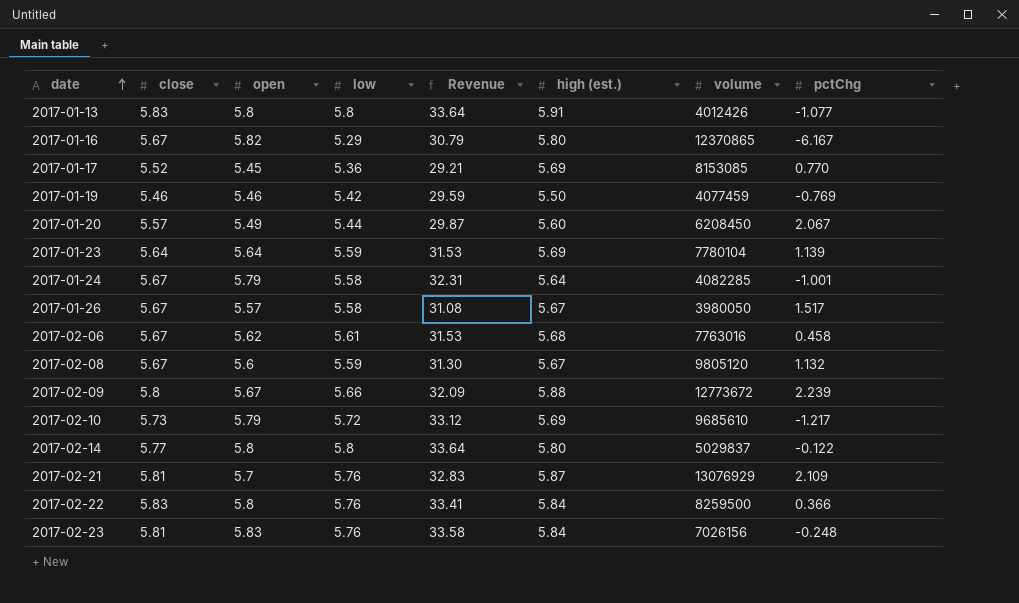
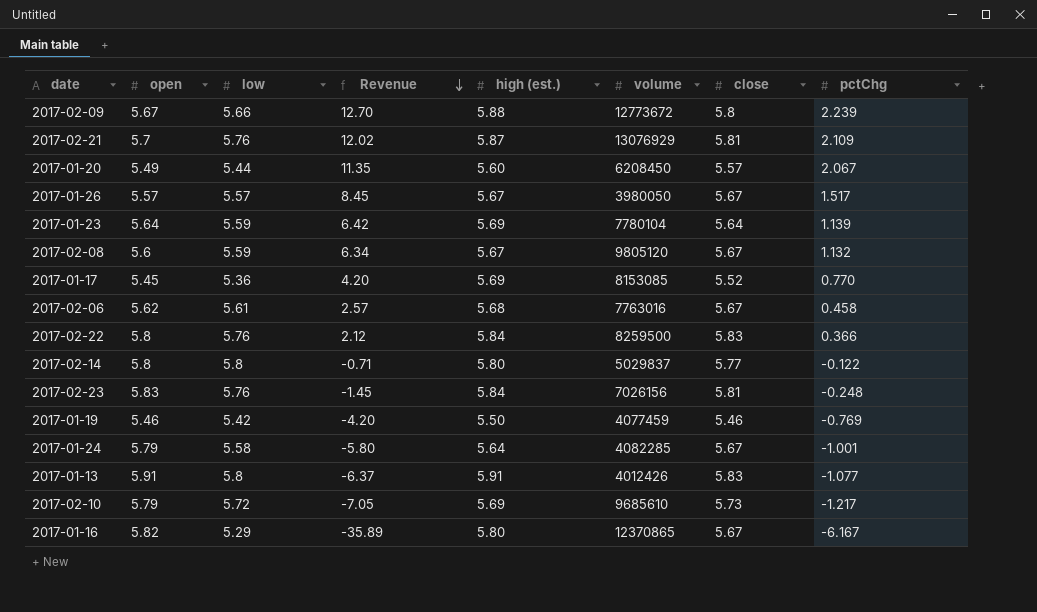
row order: date ascending -> Revenue descending
column Revenue | formula: [open] * [low] -> [open] * [pctChg]
column close | position: 2 -> 7
2017-01-26 | low: 5.58 -> 5.57
2017-01-13 | open: 5.8 -> 5.91

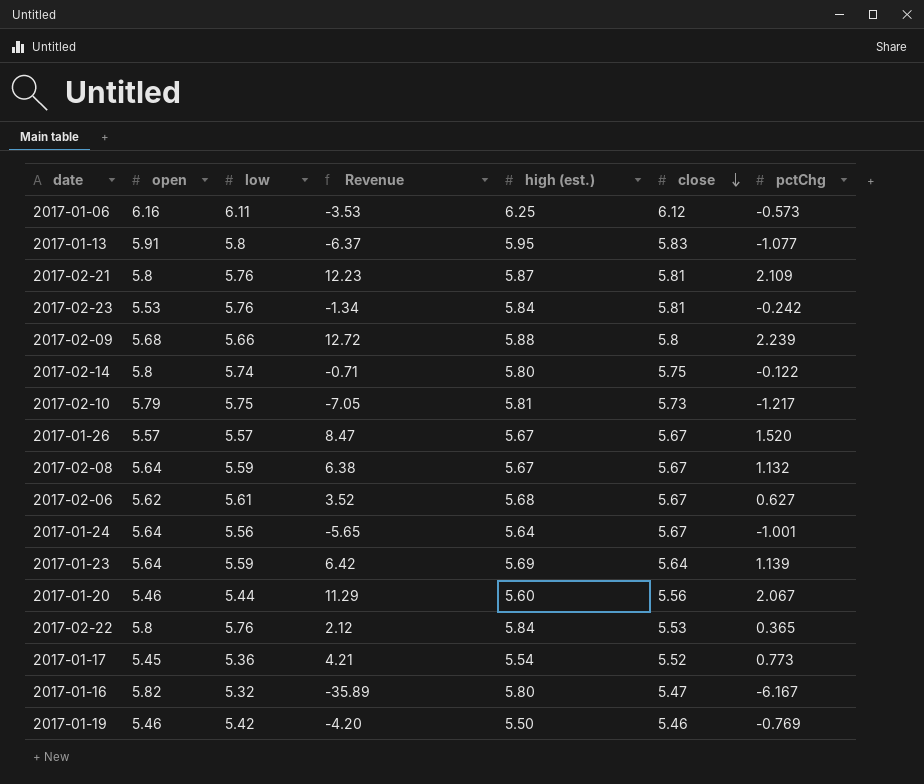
row order: Revenue descending -> close descending
column volume | position: 6 -> none
row 2017-01-06: none -> 6.16 | 6.11 | -3.53 | 6.25 | 6.12 | -0.573
2017-01-13 | high (est.): 5.91 -> 5.95
2017-02-21 | open: 5.7 -> 5.8
2017-02-21 | Revenue: 12.02 -> 12.23
2017-02-23 | open: 5.83 -> 5.53
2017-02-23 | Revenue: -1.45 -> -1.34
2017-02-23 | pctChg: -0.248 -> -0.242
2017-02-09 | open: 5.67 -> 5.68
2017-02-09 | Revenue: 12.70 -> 12.72
2017-02-14 | low: 5.8 -> 5.74
2017-02-14 | close: 5.77 -> 5.75
2017-02-10 | low: 5.72 -> 5.75
2017-02-10 | high (est.): 5.69 -> 5.81
2017-01-26 | Revenue: 8.45 -> 8.47
2017-01-26 | pctChg: 1.517 -> 1.520
2017-02-08 | open: 5.6 -> 5.64
2017-02-08 | Revenue: 6.34 -> 6.38
2017-02-06 | Revenue: 2.57 -> 3.52
2017-02-06 | pctChg: 0.458 -> 0.627
2017-01-24 | open: 5.79 -> 5.64
2017-01-24 | low: 5.58 -> 5.56
2017-01-24 | Revenue: -5.80 -> -5.65
2017-01-20 | open: 5.49 -> 5.46
2017-01-20 | Revenue: 11.35 -> 11.29
2017-01-20 | close: 5.57 -> 5.56
2017-02-22 | close: 5.83 -> 5.53
2017-02-22 | pctChg: 0.366 -> 0.365
2017-01-17 | Revenue: 4.20 -> 4.21
2017-01-17 | high (est.): 5.69 -> 5.54
2017-01-17 | pctChg: 0.770 -> 0.773
2017-01-16 | low: 5.29 -> 5.32
2017-01-16 | close: 5.67 -> 5.47

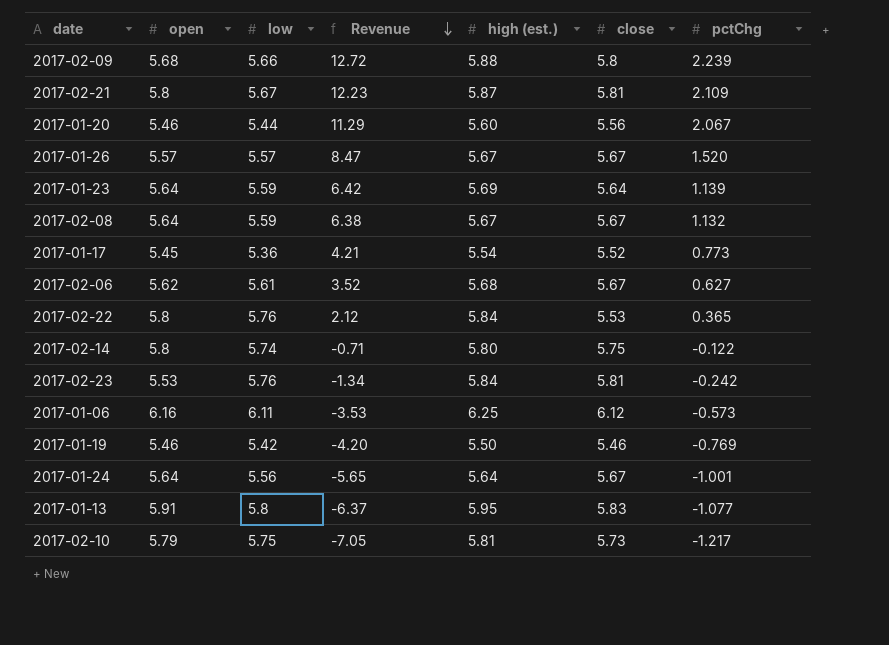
row order: close descending -> Revenue descending
row 2017-01-16: 5.82 | 5.32 | -35.89 | 5.80 | 5.47 | -6.167 -> none
2017-02-21 | low: 5.76 -> 5.67

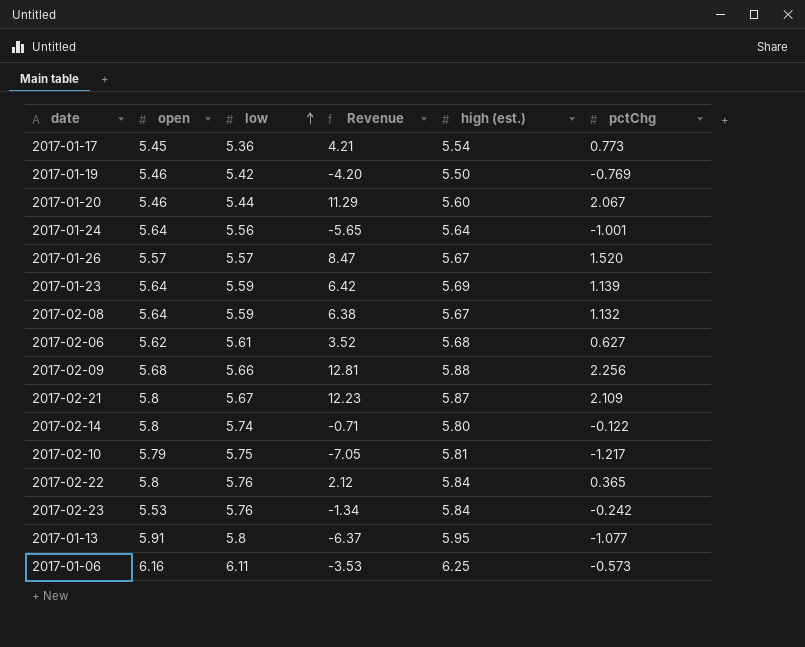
row order: Revenue descending -> low ascending
column close | position: 6 -> none
2017-02-09 | Revenue: 12.72 -> 12.81
2017-02-09 | pctChg: 2.239 -> 2.256

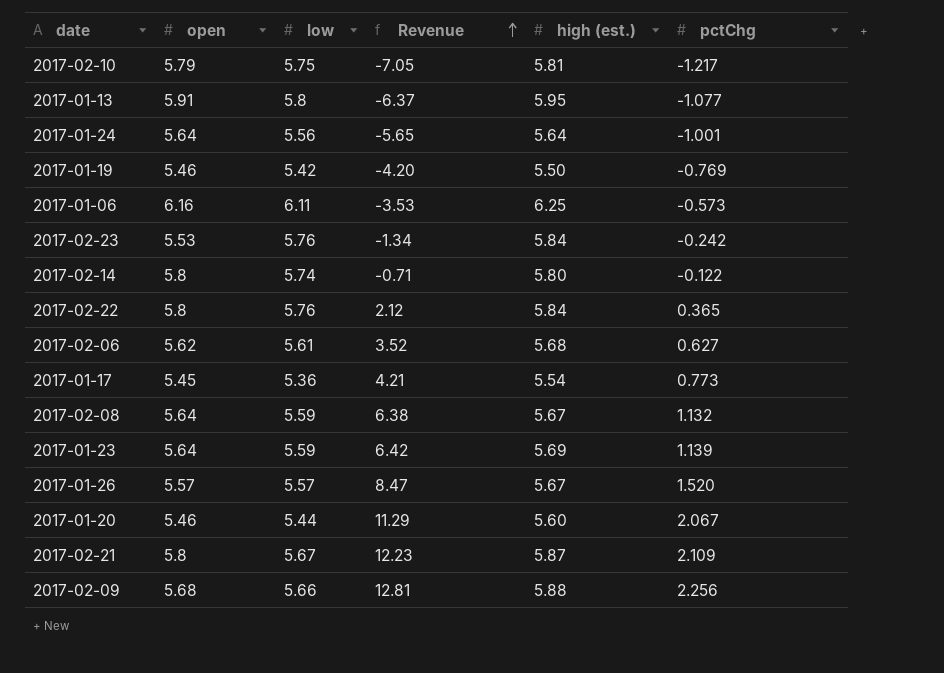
row order: low ascending -> Revenue ascending

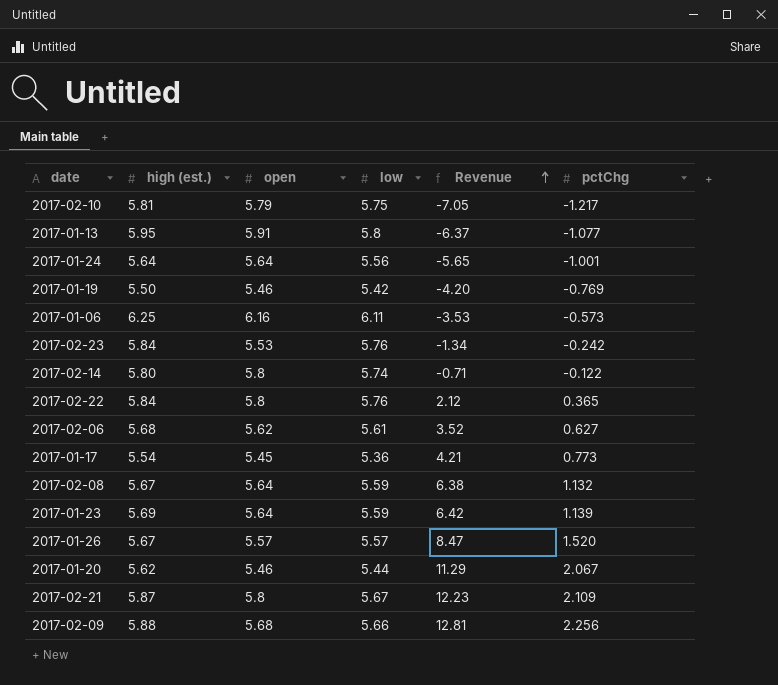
column high (est.) | position: 5 -> 2
2017-01-20 | high (est.): 5.60 -> 5.62

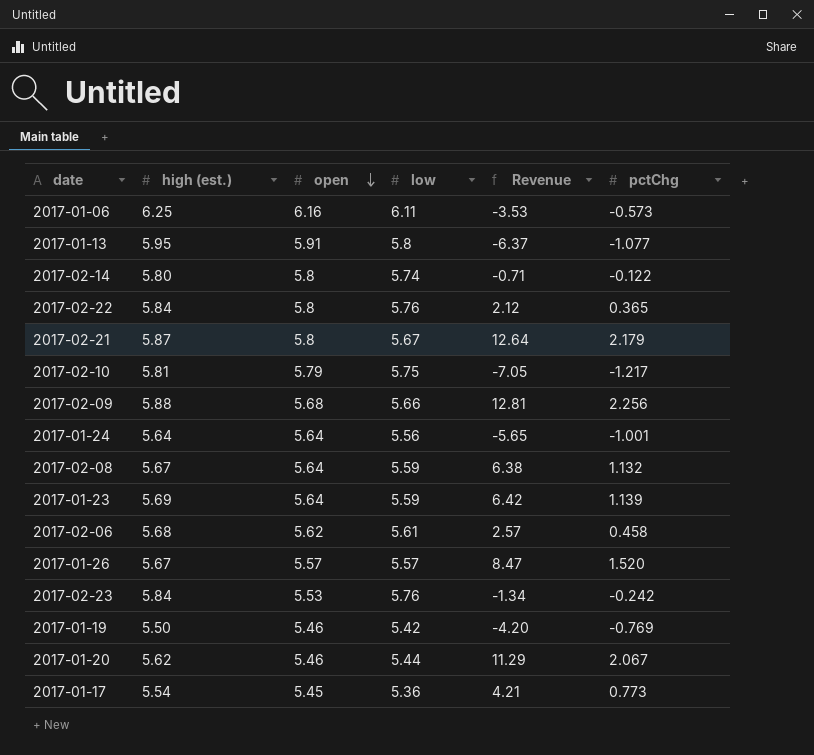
row order: Revenue ascending -> open descending
2017-02-21 | Revenue: 12.23 -> 12.64
2017-02-21 | pctChg: 2.109 -> 2.179
2017-02-06 | Revenue: 3.52 -> 2.57
2017-02-06 | pctChg: 0.627 -> 0.458

